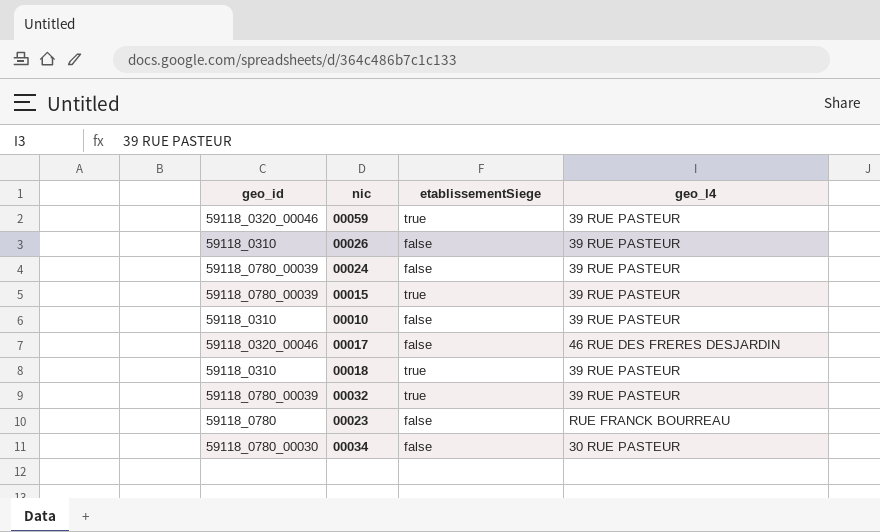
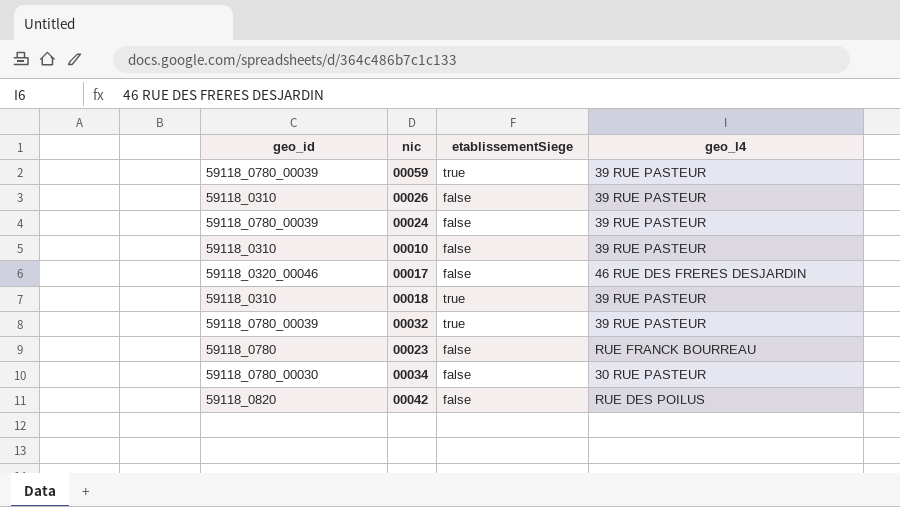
row 00015: 59118_0780_00039 | true | 39 RUE PASTEUR -> none
00059 | geo_id: 59118_0320_00046 -> 59118_0780_00039
row 00042: none -> 59118_0820 | false | RUE DES POILUS

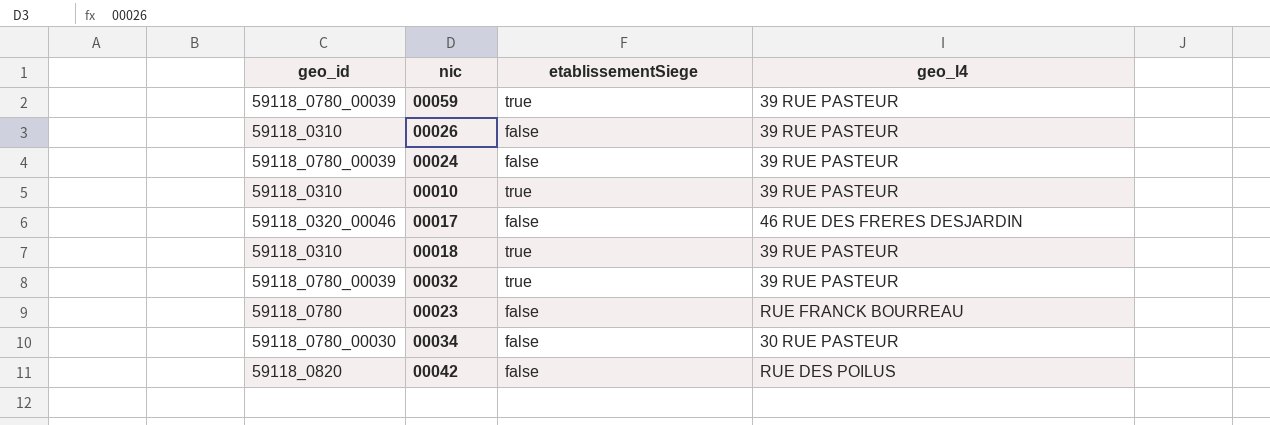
00010 | etablissementSiege: false -> true

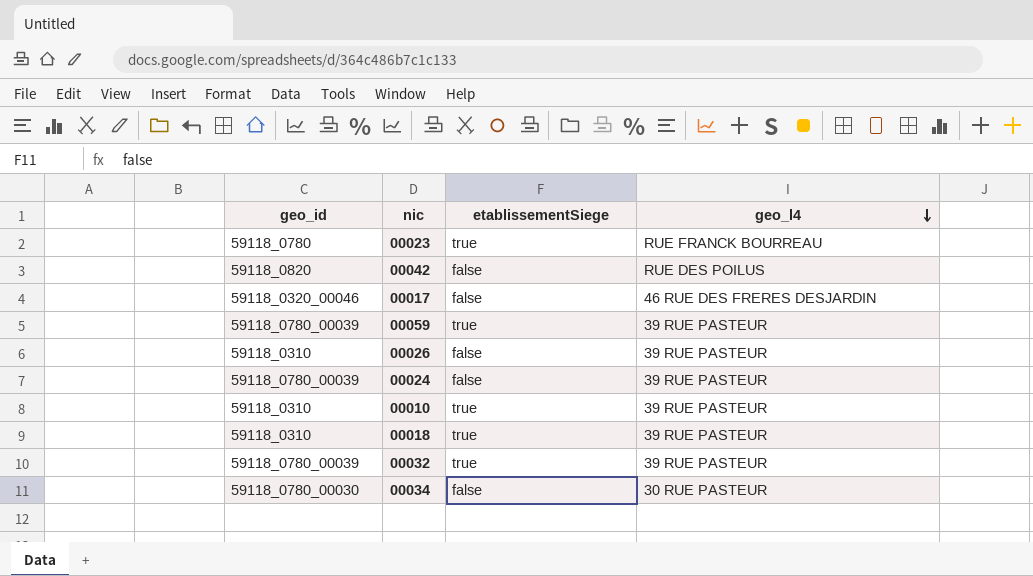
row order: none -> geo_l4 descending
00023 | etablissementSiege: false -> true

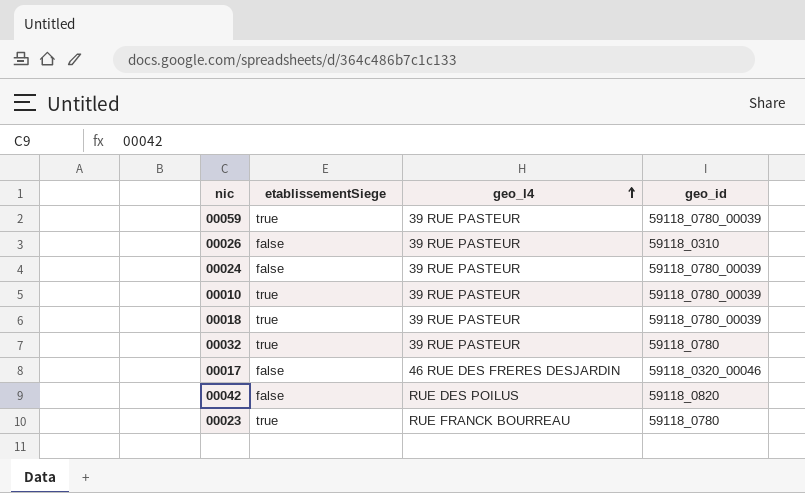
row order: geo_l4 descending -> geo_l4 ascending
column geo_id | position: 1 -> 4
row 00034: 59118_0780_00030 | false | 30 RUE PASTEUR -> none
00010 | geo_id: 59118_0310 -> 59118_0780_00039
00018 | geo_id: 59118_0310 -> 59118_0780_00039
00032 | geo_id: 59118_0780_00039 -> 59118_0780

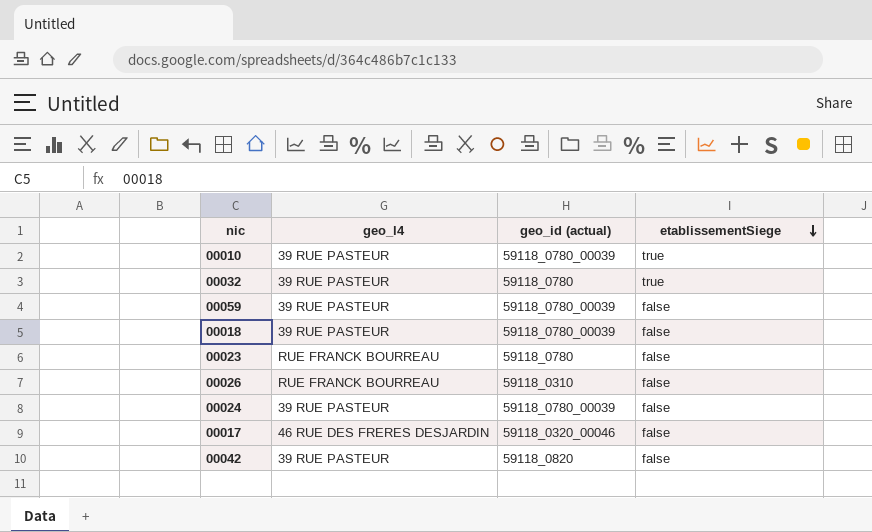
row order: geo_l4 ascending -> etablissementSiege descending
column name: geo_id -> geo_id (actual)
column etablissementSiege | position: 2 -> 4
00059 | etablissementSiege: true -> false
00018 | etablissementSiege: true -> false
00023 | etablissementSiege: true -> false
00026 | geo_l4: 39 RUE PASTEUR -> RUE FRANCK BOURREAU
00042 | geo_l4: RUE DES POILUS -> 39 RUE PASTEUR

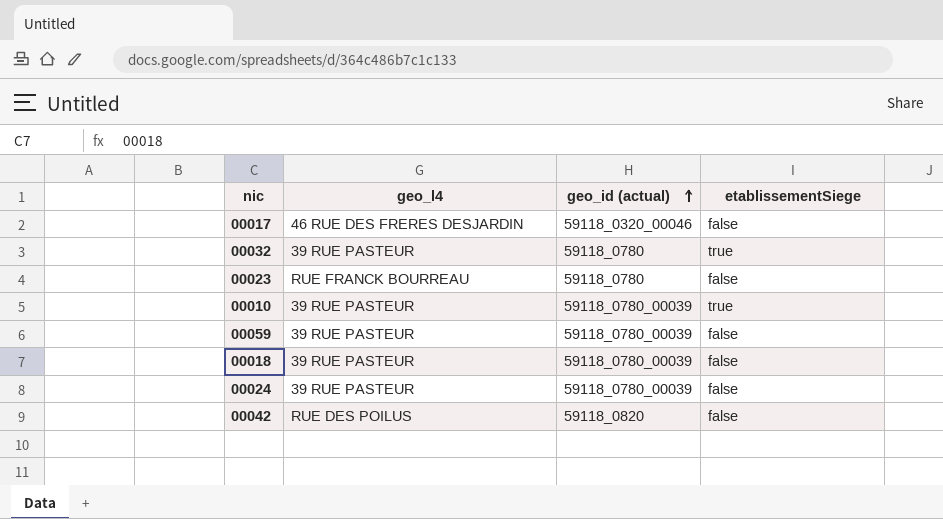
row order: etablissementSiege descending -> geo_id (actual) ascending
row 00026: RUE FRANCK BOURREAU | 59118_0310 | false -> none
00042 | geo_l4: 39 RUE PASTEUR -> RUE DES POILUS

